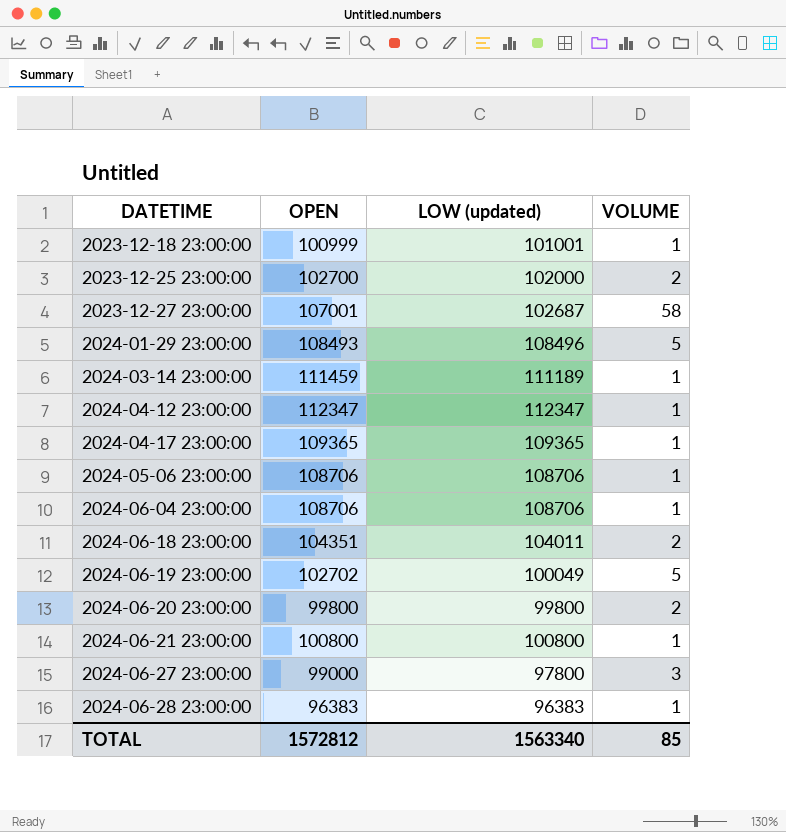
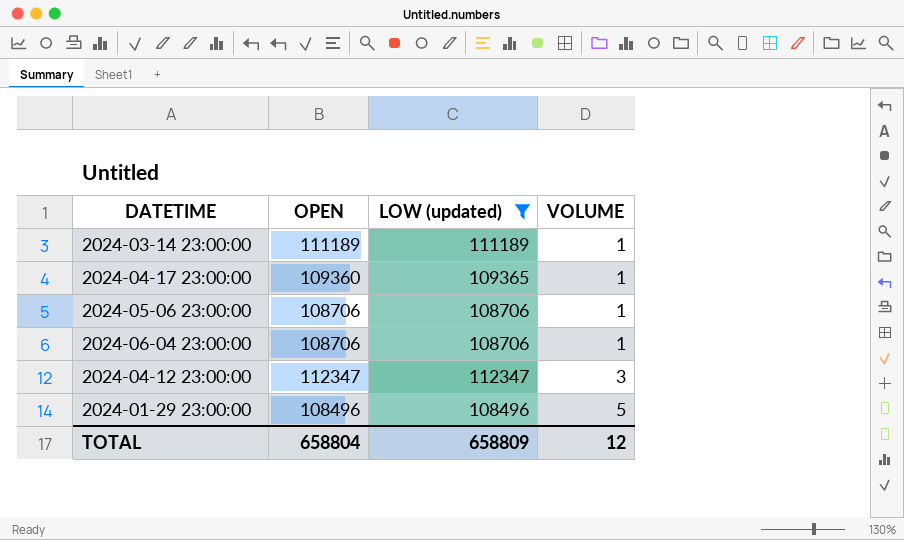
filter: none -> LOW (updated) >= 108496
row order: DATETIME ascending -> VOLUME ascending
2024-03-14 23:00:00 | OPEN: 111459 -> 111189
2024-04-17 23:00:00 | OPEN: 109365 -> 109360
2024-04-12 23:00:00 | VOLUME: 1 -> 3
2024-01-29 23:00:00 | OPEN: 108493 -> 108496
TOTAL | OPEN: 1572812 -> 658804
TOTAL | LOW (updated): 1563340 -> 658809
TOTAL | VOLUME: 85 -> 12

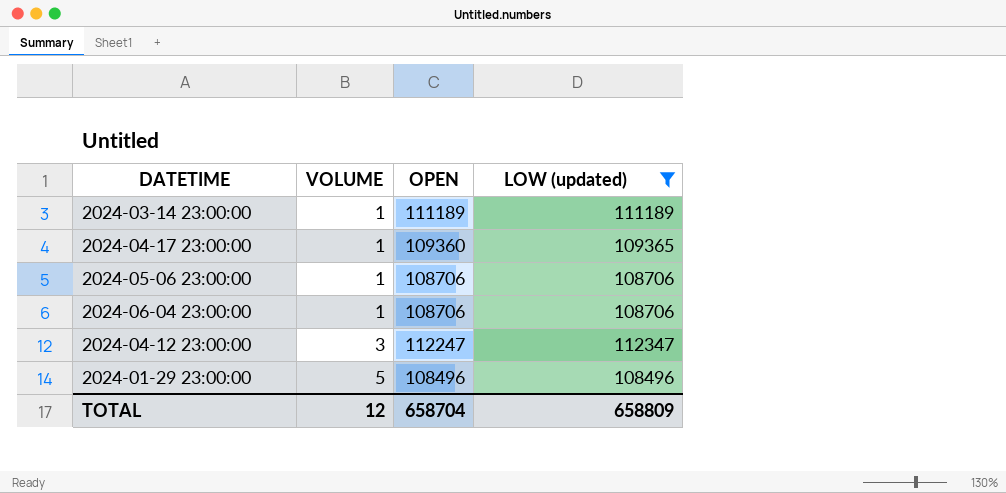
column VOLUME | position: 4 -> 2
2024-04-12 23:00:00 | OPEN: 112347 -> 112247
TOTAL | OPEN: 658804 -> 658704

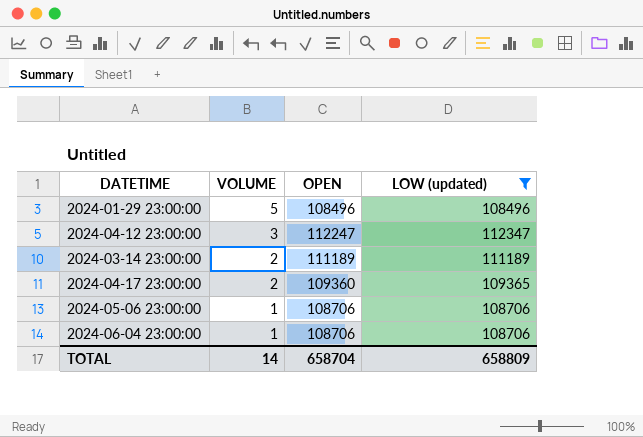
row order: VOLUME ascending -> VOLUME descending
2024-03-14 23:00:00 | VOLUME: 1 -> 2
2024-04-17 23:00:00 | VOLUME: 1 -> 2
TOTAL | VOLUME: 12 -> 14

